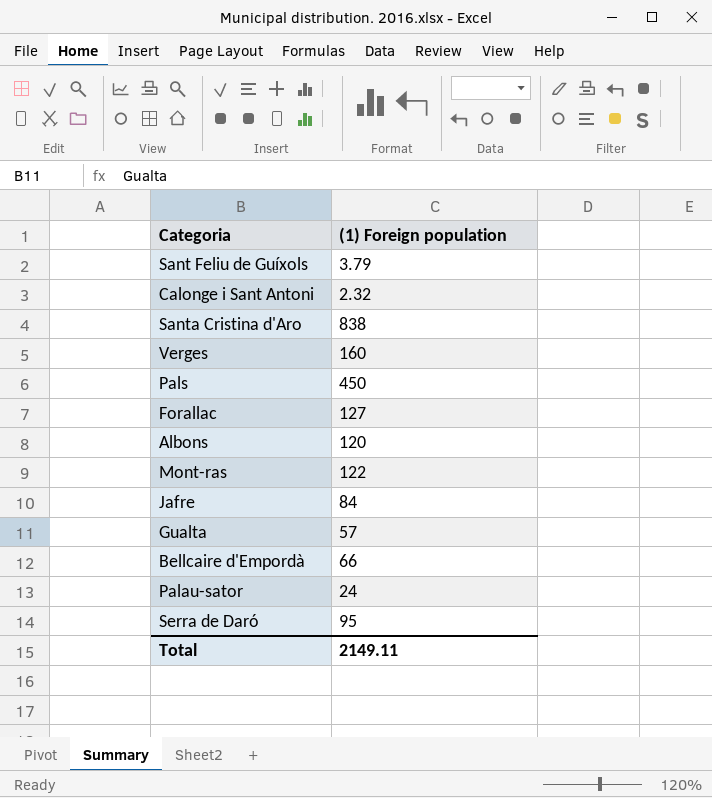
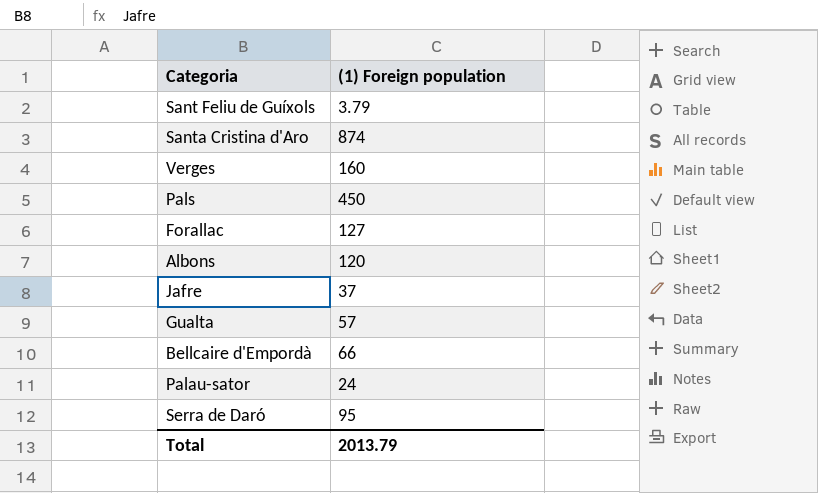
row Calonge i Sant Antoni: 2.32 -> none
row Mont-ras: 122 -> none
Santa Cristina d'Aro | (1) Foreign population: 838 -> 874
Jafre | (1) Foreign population: 84 -> 37
Total | (1) Foreign population: 2149.11 -> 2013.79

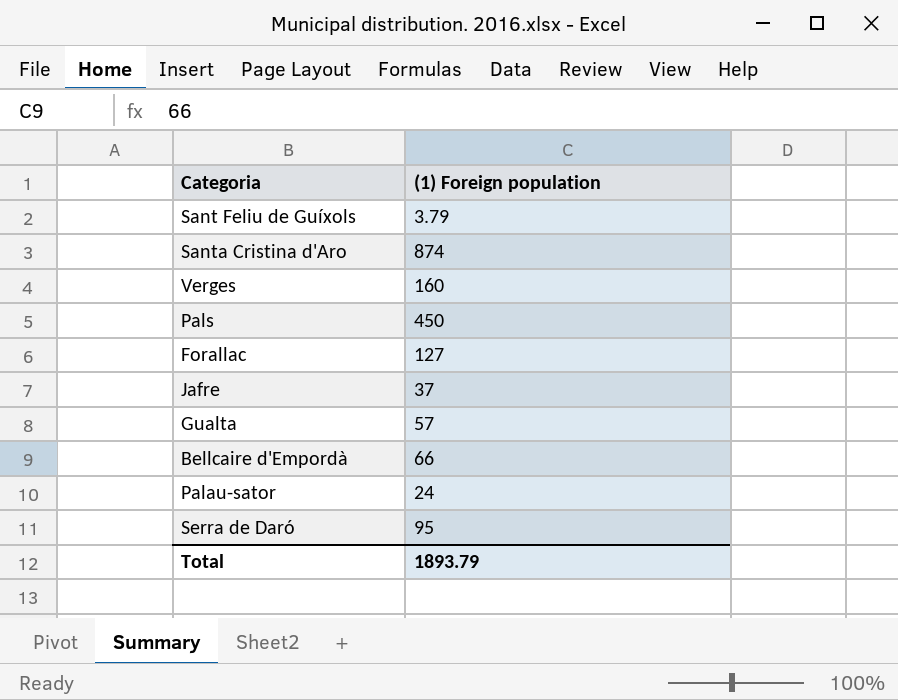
row Albons: 120 -> none
Total | (1) Foreign population: 2013.79 -> 1893.79

